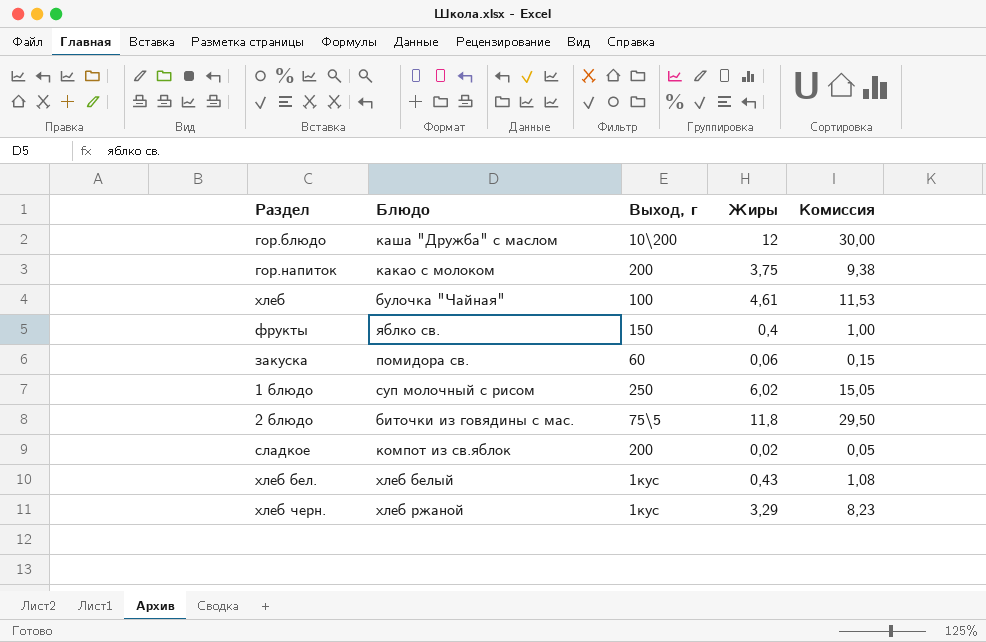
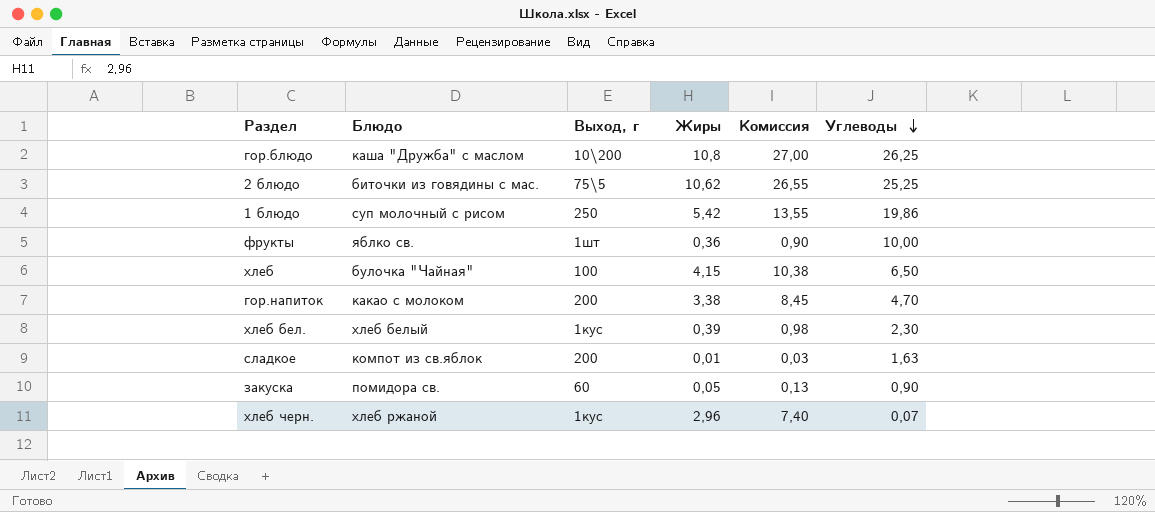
row order: none -> Углеводы descending
column Углеводы | position: none -> 6
гор.блюдо | Жиры: 12 -> 10,8
гор.блюдо | Комиссия: 30,00 -> 27,00
2 блюдо | Жиры: 11,8 -> 10,62
2 блюдо | Комиссия: 29,50 -> 26,55
1 блюдо | Жиры: 6,02 -> 5,42
1 блюдо | Комиссия: 15,05 -> 13,55
фрукты | Выход, г: 150 -> 1шт
фрукты | Жиры: 0,4 -> 0,36
фрукты | Комиссия: 1,00 -> 0,90
хлеб | Жиры: 4,61 -> 4,15
хлеб | Комиссия: 11,53 -> 10,38
гор.напиток | Жиры: 3,75 -> 3,38
гор.напиток | Комиссия: 9,38 -> 8,45
хлеб бел. | Жиры: 0,43 -> 0,39
хлеб бел. | Комиссия: 1,08 -> 0,98
сладкое | Жиры: 0,02 -> 0,01
сладкое | Комиссия: 0,05 -> 0,03
закуска | Жиры: 0,06 -> 0,05
закуска | Комиссия: 0,15 -> 0,13
хлеб черн. | Жиры: 3,29 -> 2,96
хлеб черн. | Комиссия: 8,23 -> 7,40

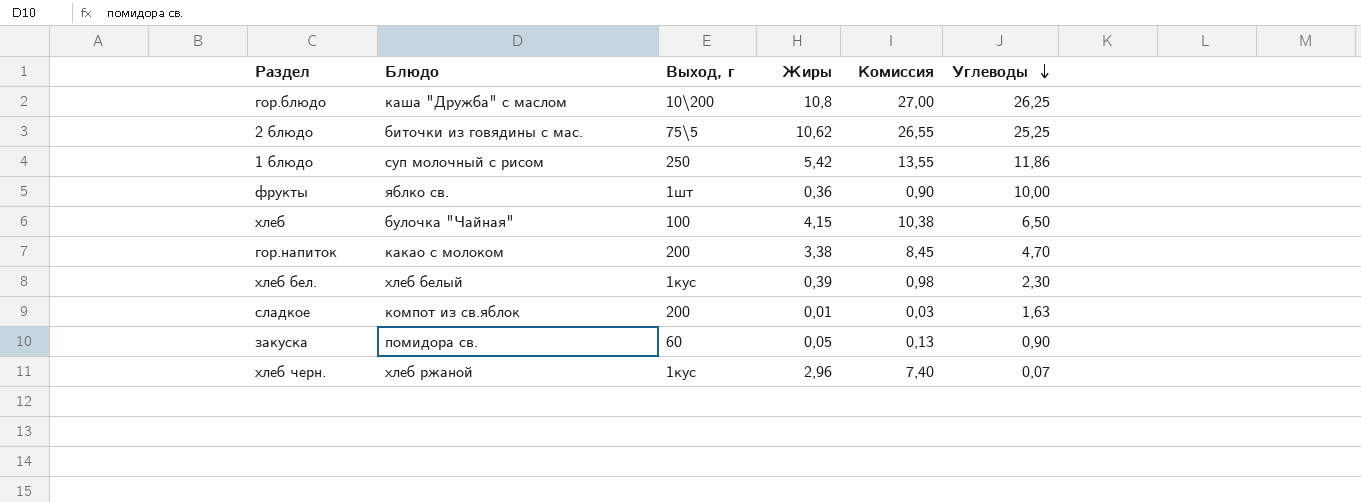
1 блюдо | Углеводы: 19,86 -> 11,86

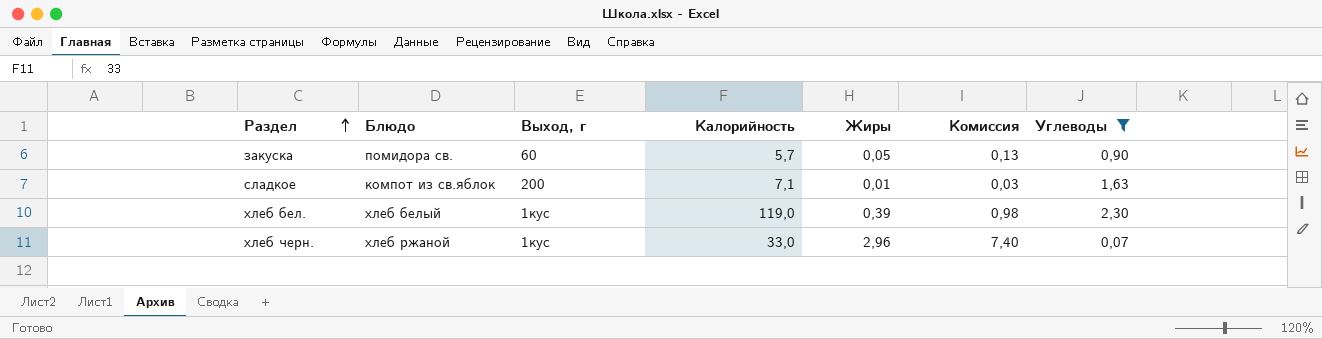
filter: none -> Углеводы <= 2,30
row order: Углеводы descending -> Раздел ascending
column Калорийность | position: none -> 4

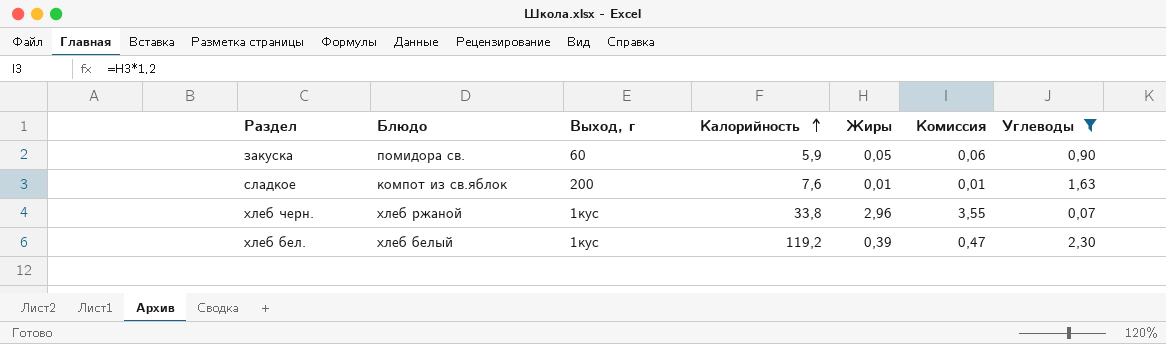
row order: Раздел ascending -> Калорийность ascending
column Комиссия | formula: [Жиры] * 2,5 -> [Жиры] * 1,2
закуска | Калорийность: 5,7 -> 5,9
сладкое | Калорийность: 7,1 -> 7,6
хлеб черн. | Калорийность: 33,0 -> 33,8
хлеб бел. | Калорийность: 119,0 -> 119,2

